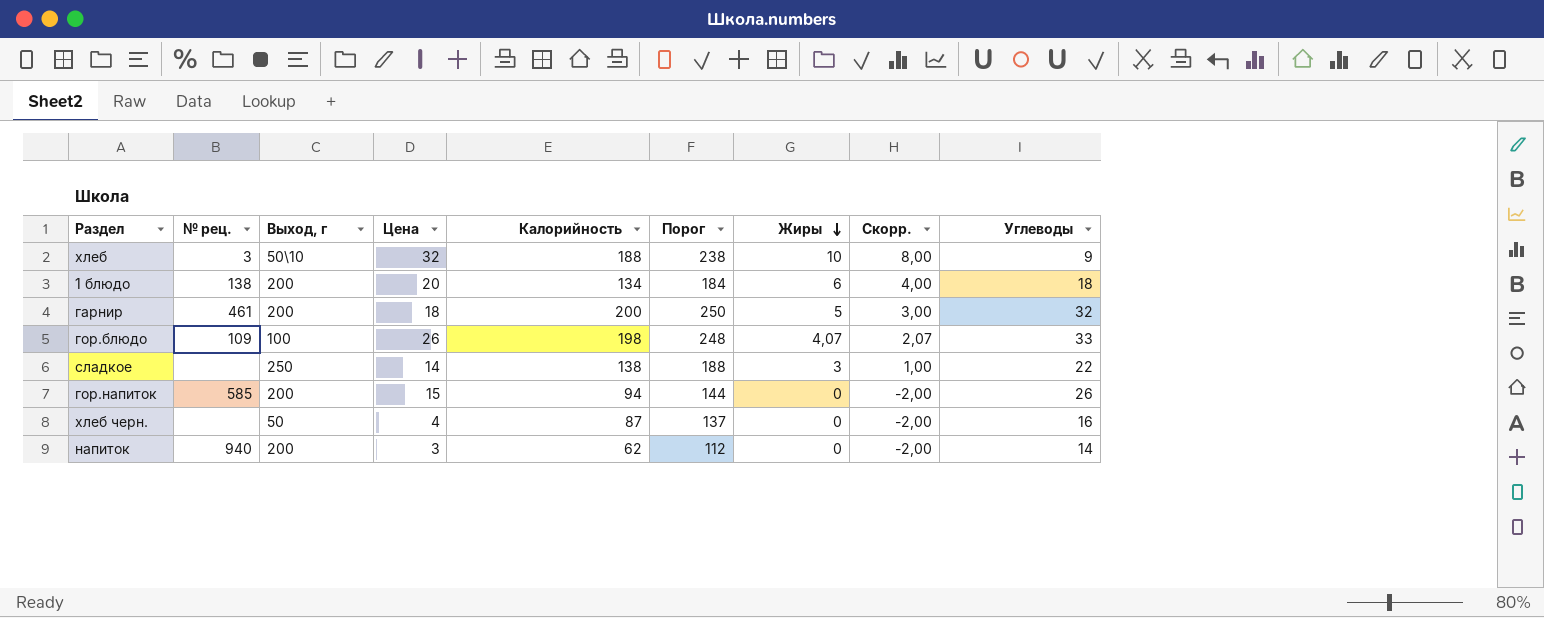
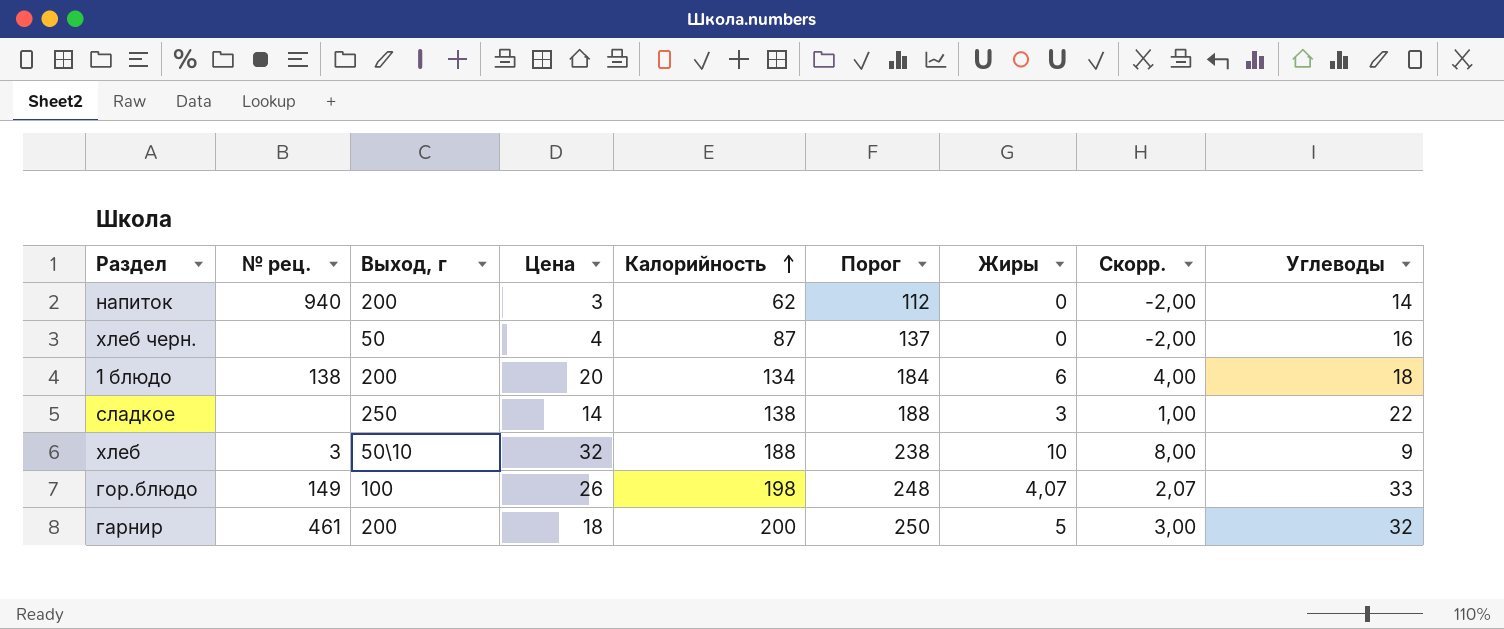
row order: Жиры descending -> Калорийность ascending
row гор.напиток: 585 | 200 | 15 | 94 | 144 | 0 | -2,00 | 26 -> none
гор.блюдо | № рец.: 109 -> 149

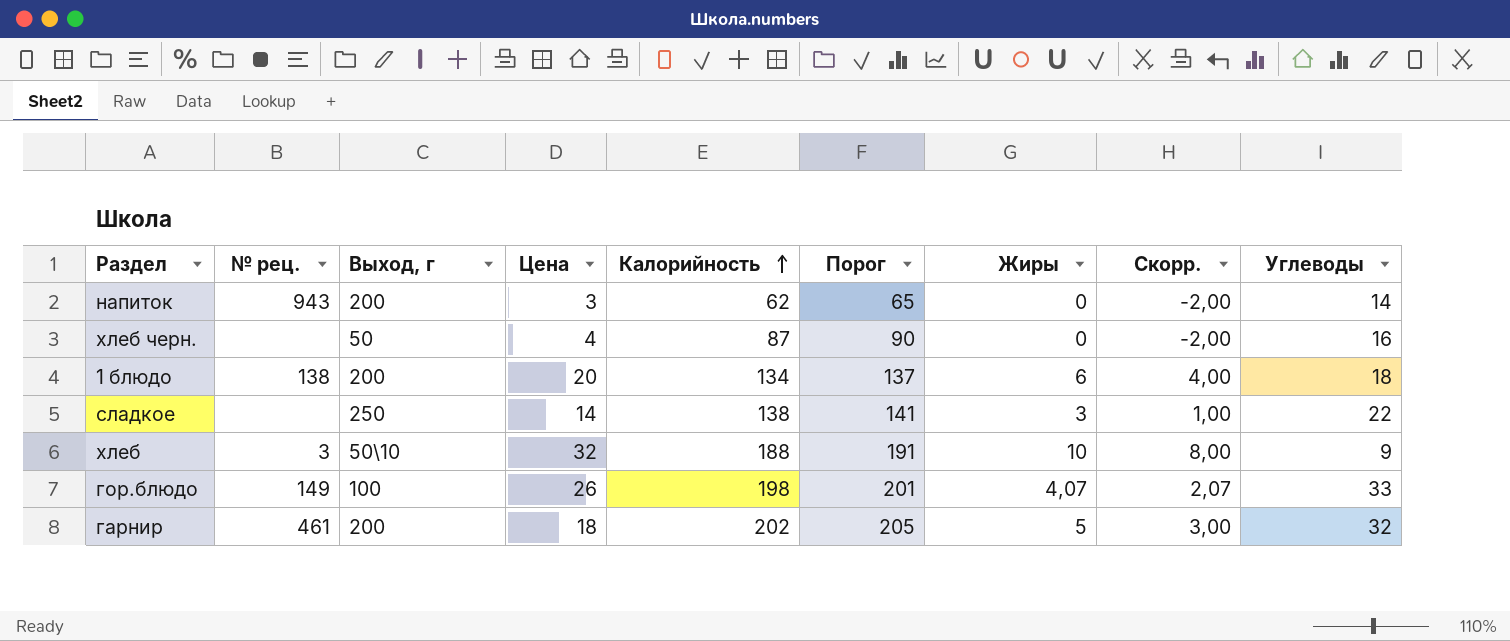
column Порог | formula: [Калорийность] + 50 -> [Калорийность] + 3
напиток | № рец.: 940 -> 943
гарнир | Калорийность: 200 -> 202

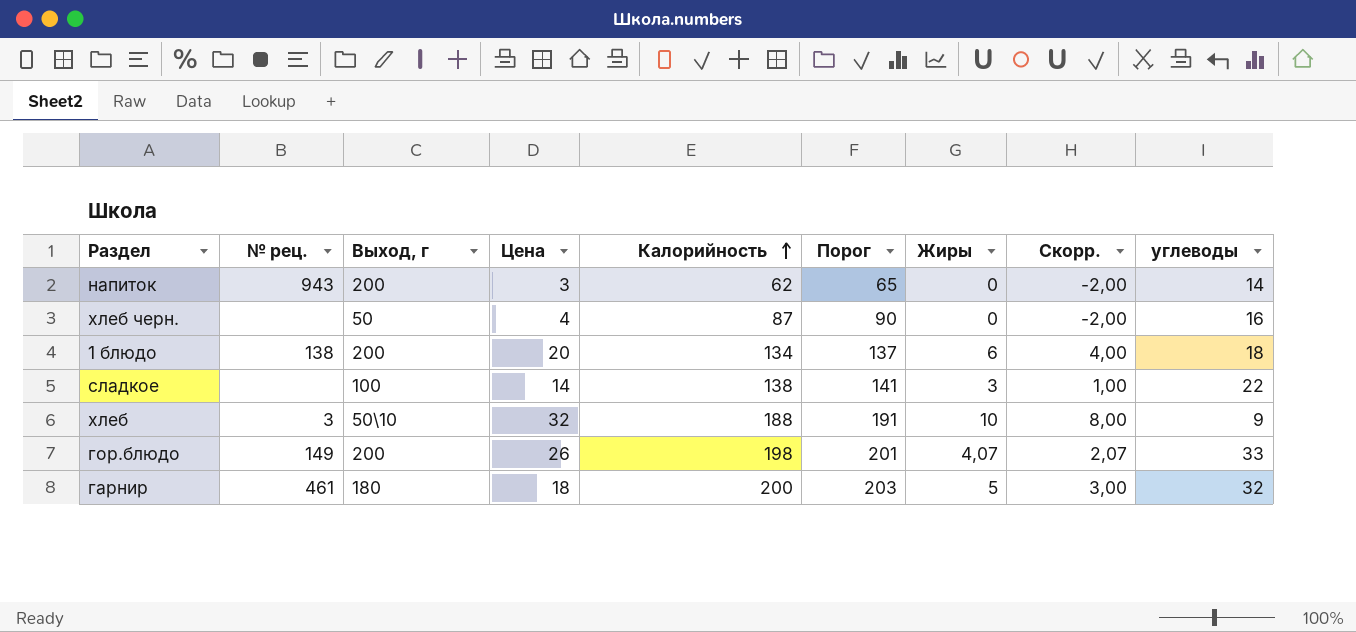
column name: Углеводы -> углеводы
сладкое | Выход, г: 250 -> 100
гор.блюдо | Выход, г: 100 -> 200
гарнир | Выход, г: 200 -> 180
гарнир | Калорийность: 202 -> 200
гарнир | Порог: 205 -> 203

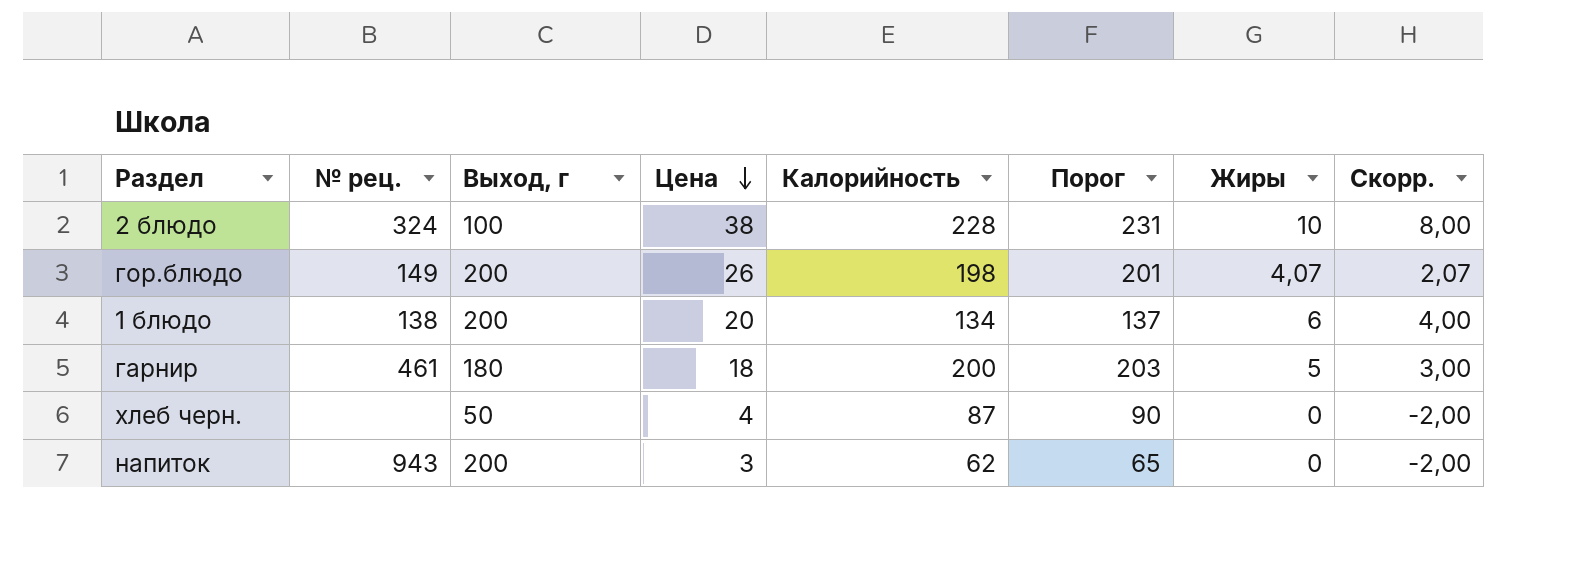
row order: Калорийность ascending -> Цена descending
column углеводы | position: 9 -> none
row сладкое: none | 100 | 14 | 138 | 141 | 3 | 1,00 | 22 -> none
row хлеб: 3 | 50\10 | 32 | 188 | 191 | 10 | 8,00 | 9 -> none
row 2 блюдо: none -> 324 | 100 | 38 | 228 | 231 | 10 | 8,00

